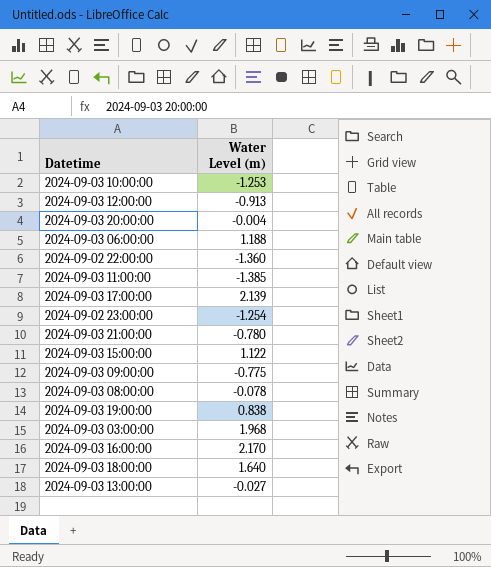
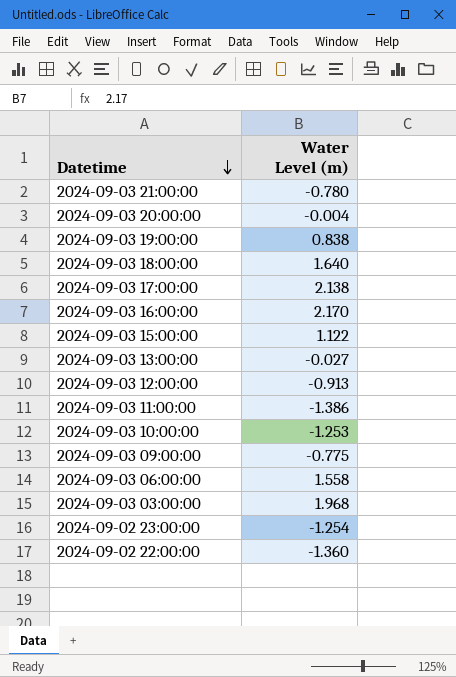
row order: none -> Datetime descending
row 2024-09-03 08:00:00: -0.078 -> none
2024-09-03 17:00:00 | Water Level (m): 2.139 -> 2.138
2024-09-03 11:00:00 | Water Level (m): -1.385 -> -1.386
2024-09-03 06:00:00 | Water Level (m): 1.188 -> 1.558

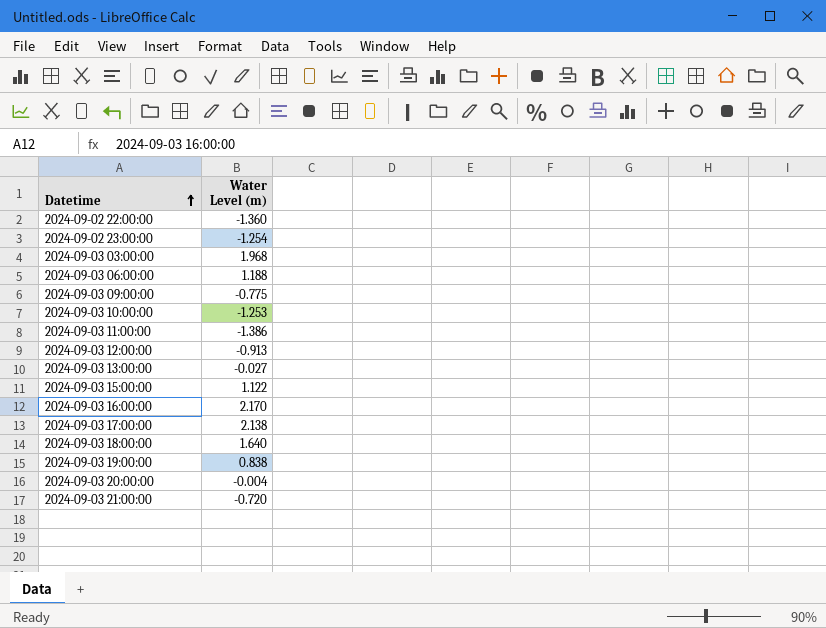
row order: Datetime descending -> Datetime ascending
2024-09-03 06:00:00 | Water Level (m): 1.558 -> 1.188
2024-09-03 21:00:00 | Water Level (m): -0.780 -> -0.720

